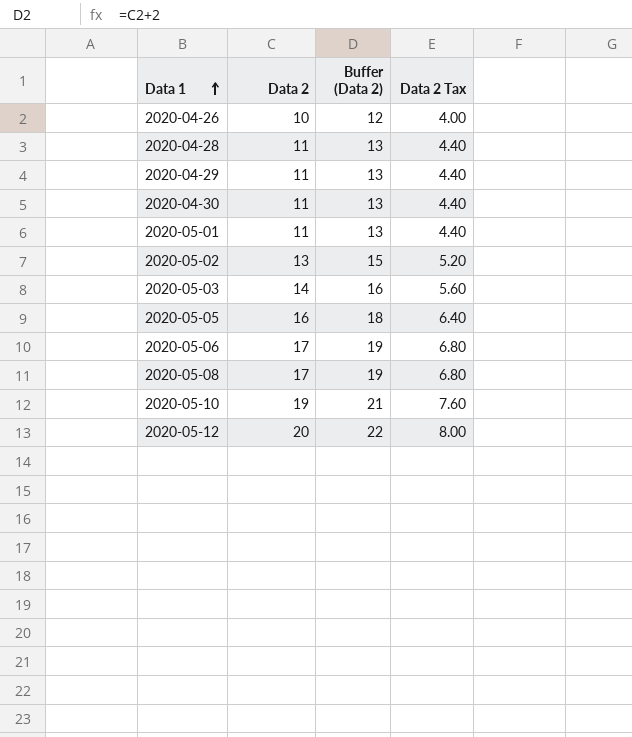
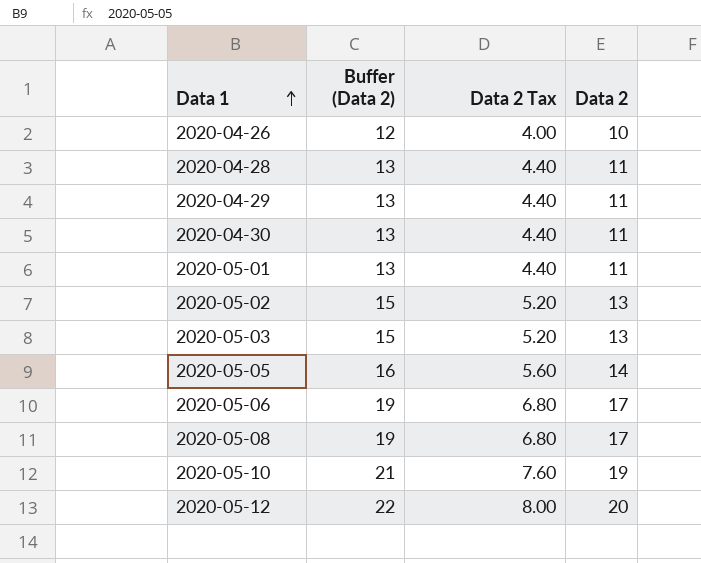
column Data 2 | position: 2 -> 4
2020-05-03 | Buffer (Data 2): 16 -> 15
2020-05-03 | Data 2 Tax: 5.60 -> 5.20
2020-05-03 | Data 2: 14 -> 13
2020-05-05 | Buffer (Data 2): 18 -> 16
2020-05-05 | Data 2 Tax: 6.40 -> 5.60
2020-05-05 | Data 2: 16 -> 14

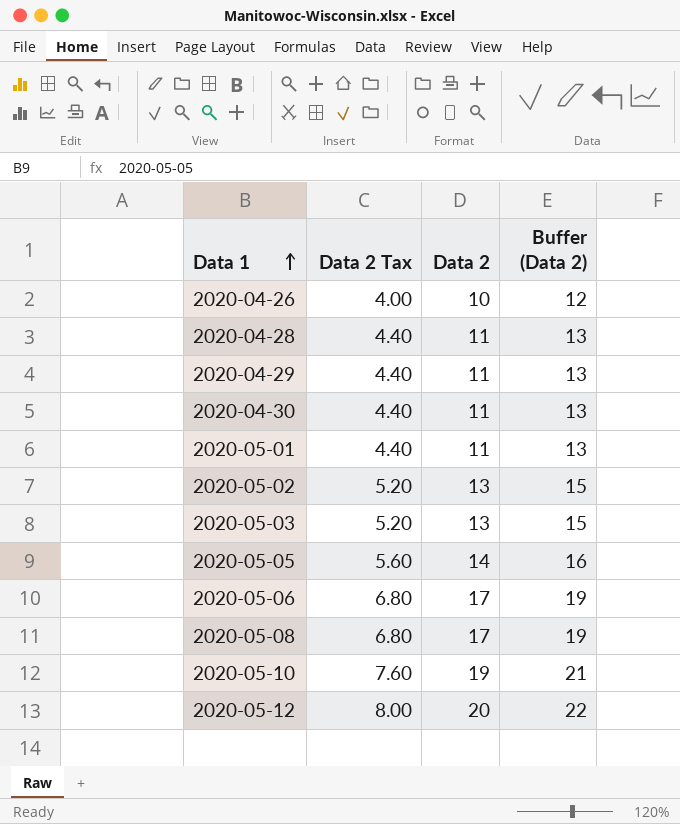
column Buffer (Data 2) | position: 2 -> 4

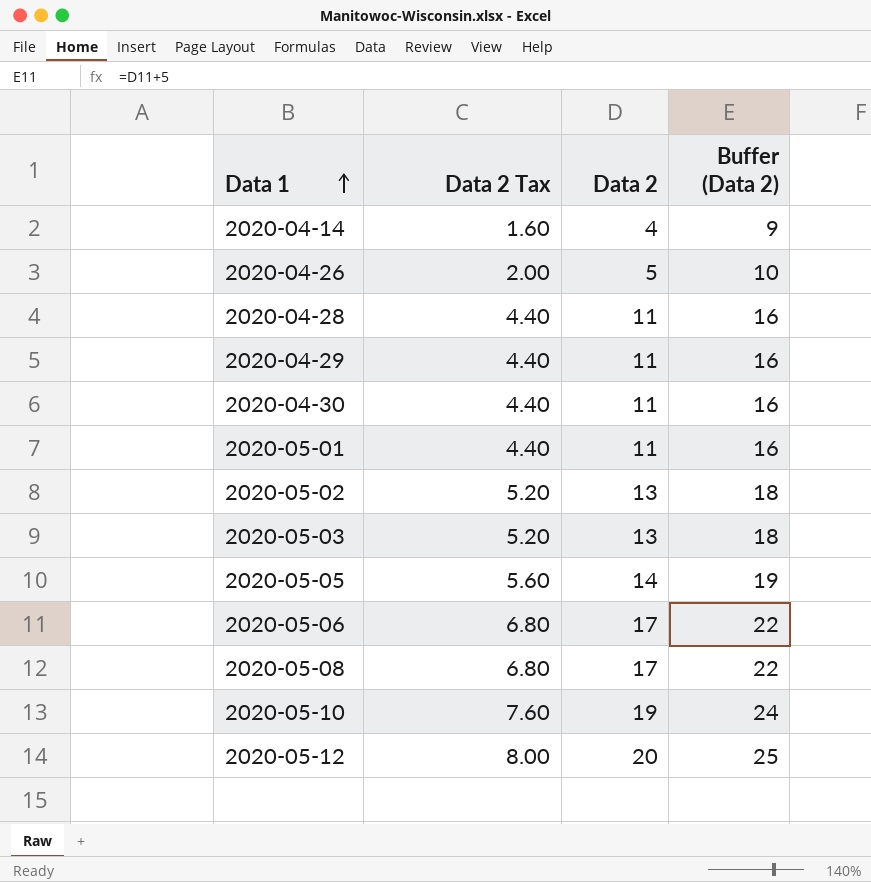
column Buffer (Data 2) | formula: [Data 2] + 2 -> [Data 2] + 5
row 2020-04-14: none -> 1.60 | 4 | 9
2020-04-26 | Data 2 Tax: 4.00 -> 2.00
2020-04-26 | Data 2: 10 -> 5

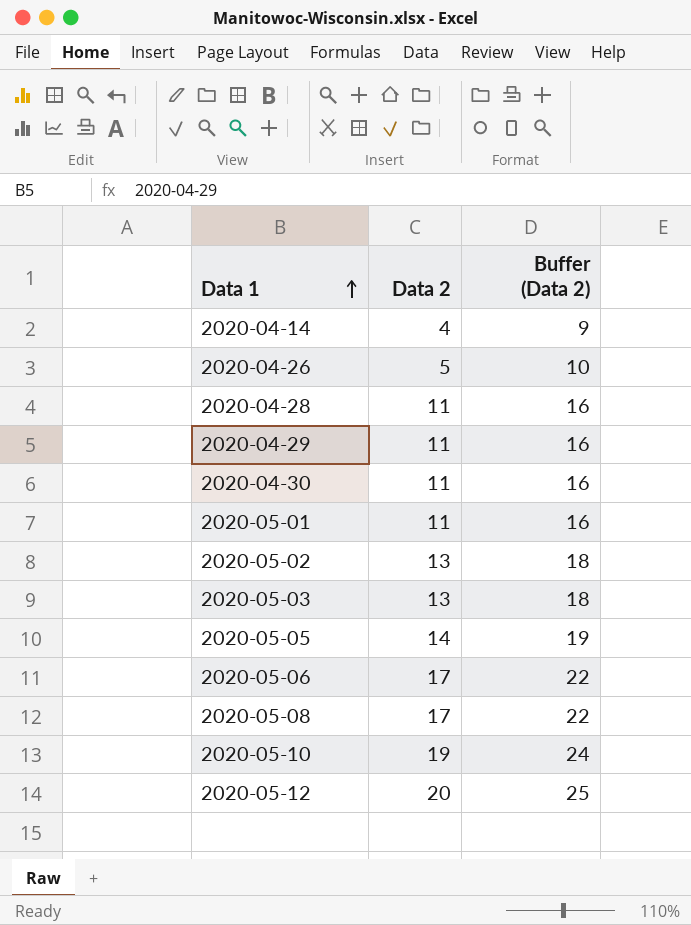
column Data 2 Tax | formula: [Data 2] * 0.4 -> none

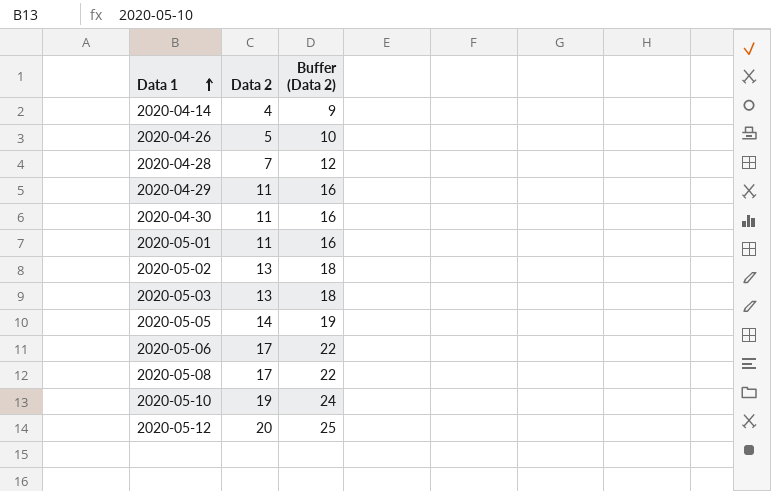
2020-04-28 | Data 2: 11 -> 7
2020-04-28 | Buffer (Data 2): 16 -> 12

